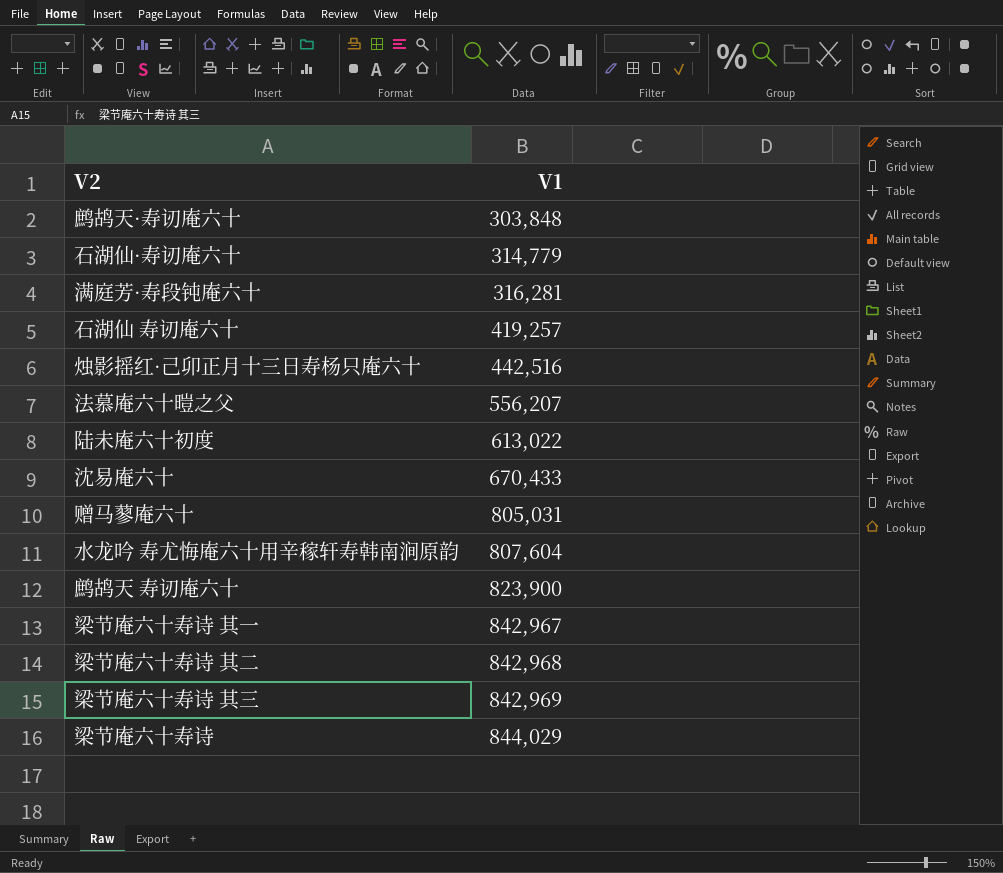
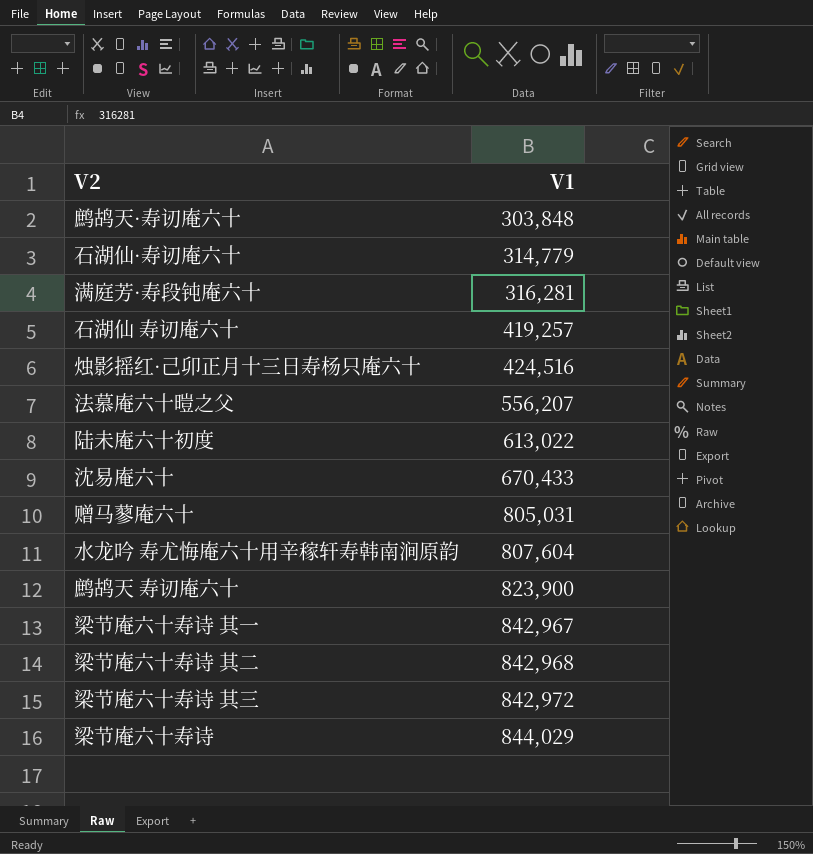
烛影摇红·己卯正月十三日寿杨只庵六十 | V1: 442,516 -> 424,516
梁节庵六十寿诗 其三 | V1: 842,969 -> 842,972

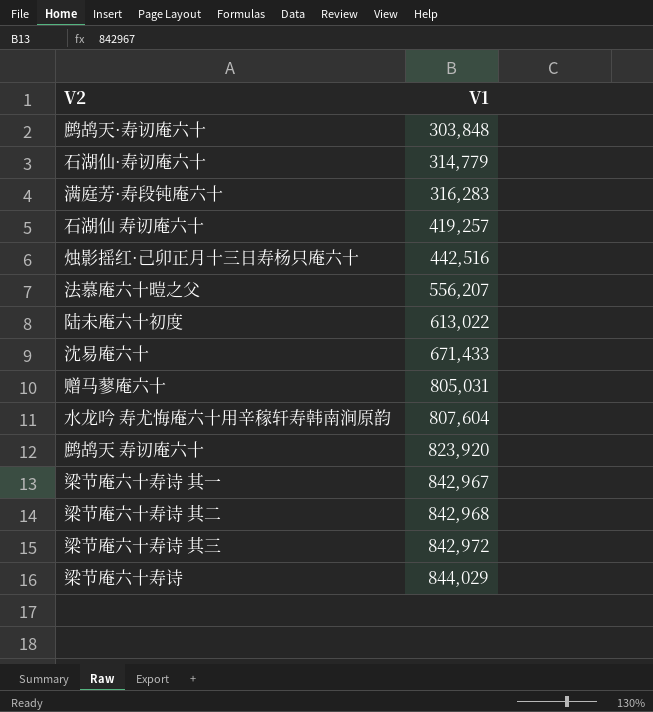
满庭芳·寿段钝庵六十 | V1: 316,281 -> 316,283
烛影摇红·己卯正月十三日寿杨只庵六十 | V1: 424,516 -> 442,516
沈易庵六十 | V1: 670,433 -> 671,433
鹧鸪天 寿讱庵六十 | V1: 823,900 -> 823,920

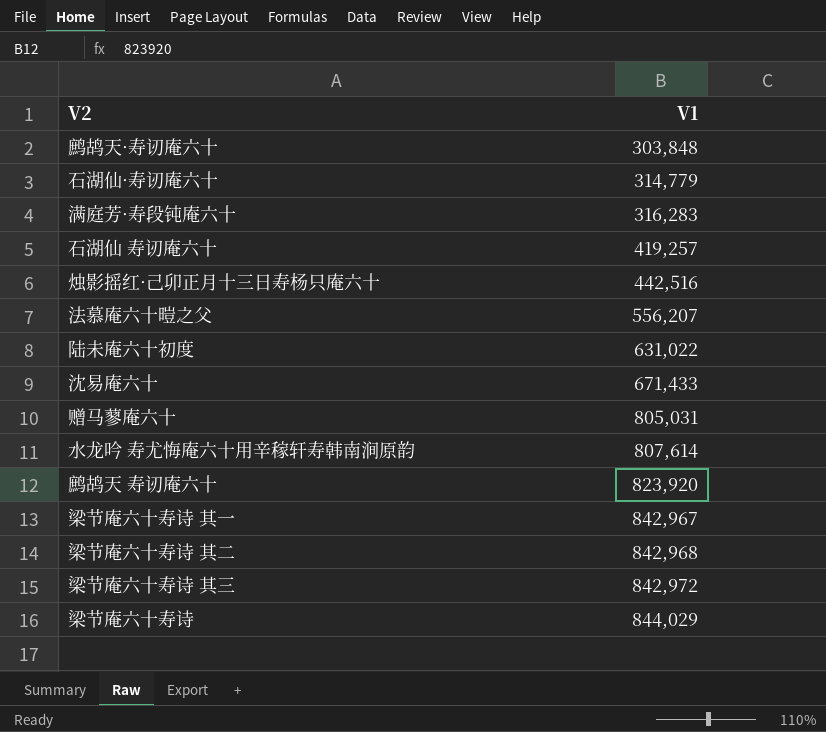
陆未庵六十初度 | V1: 613,022 -> 631,022
水龙吟 寿尤悔庵六十用辛稼轩寿韩南涧原韵 | V1: 807,604 -> 807,614

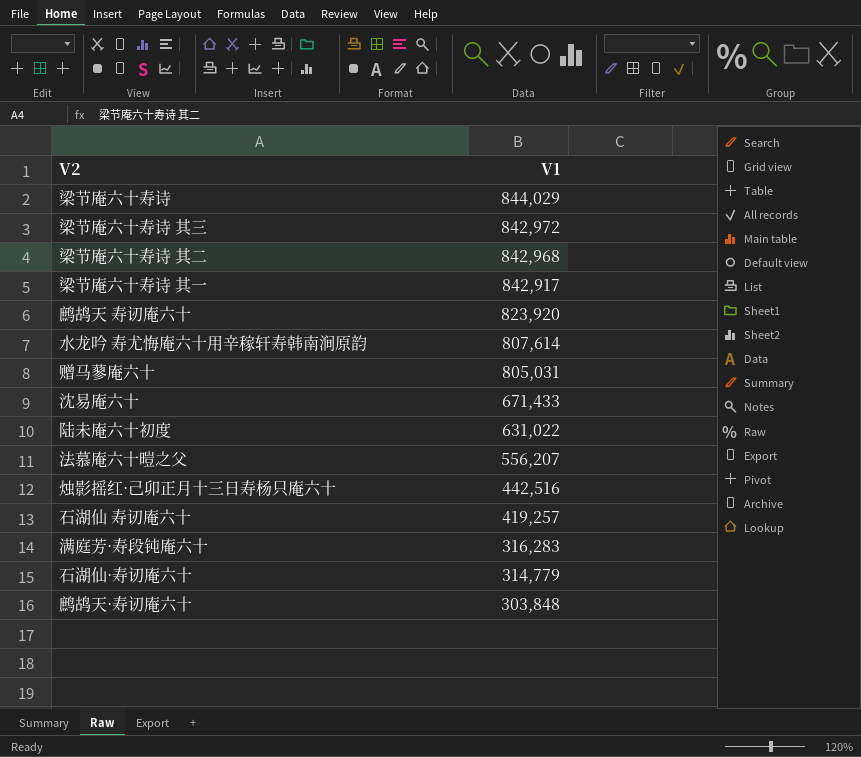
row order: V1 ascending -> V1 descending
梁节庵六十寿诗 其一 | V1: 842,967 -> 842,917

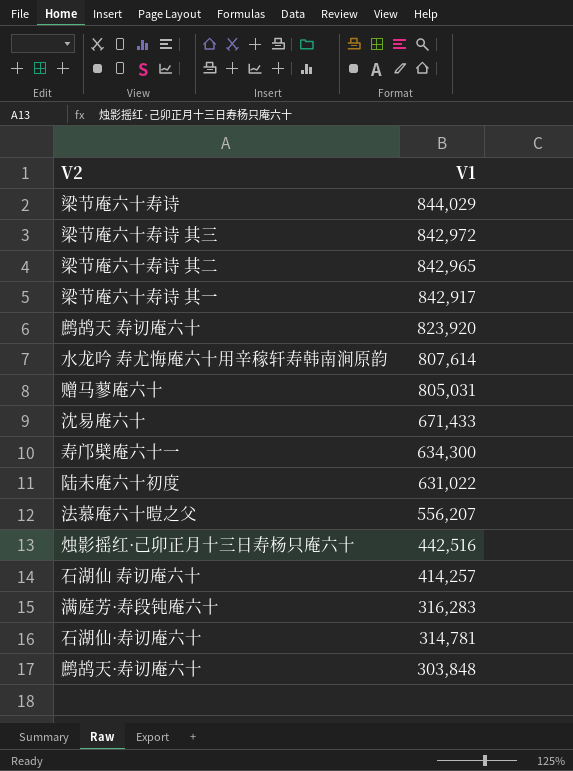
梁节庵六十寿诗 其二 | V1: 842,968 -> 842,965
row 寿邝檗庵六十一: none -> 634,300
石湖仙 寿讱庵六十 | V1: 419,257 -> 414,257
石湖仙·寿讱庵六十 | V1: 314,779 -> 314,781

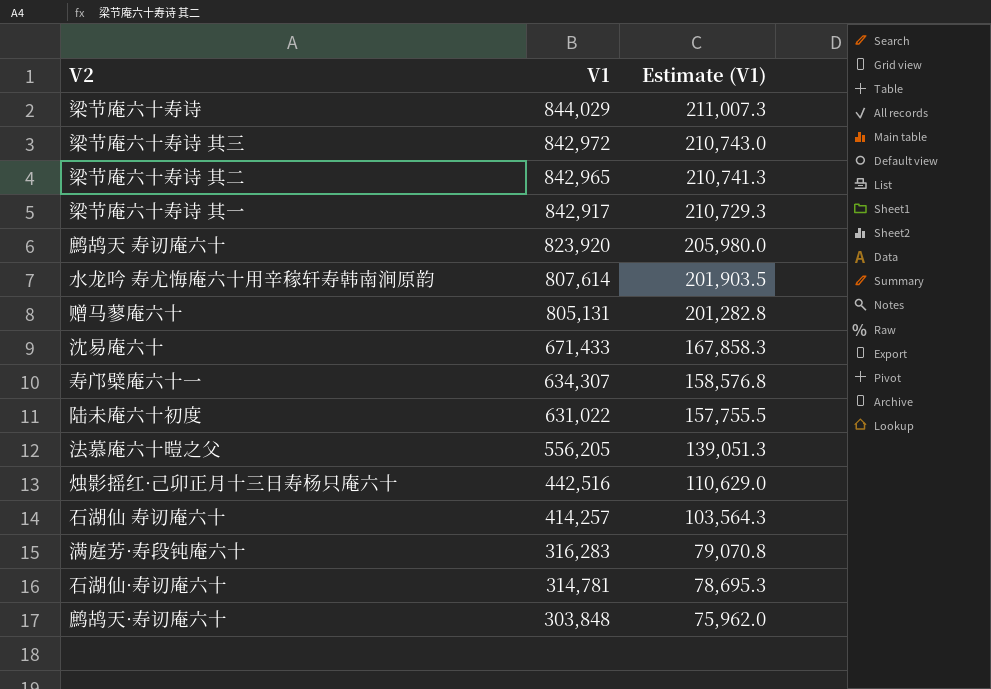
column Estimate (V1) | formula: none -> [V1] * 0.25
赠马蓼庵六十 | V1: 805,031 -> 805,131
寿邝檗庵六十一 | V1: 634,300 -> 634,307
法慕庵六十暟之父 | V1: 556,207 -> 556,205

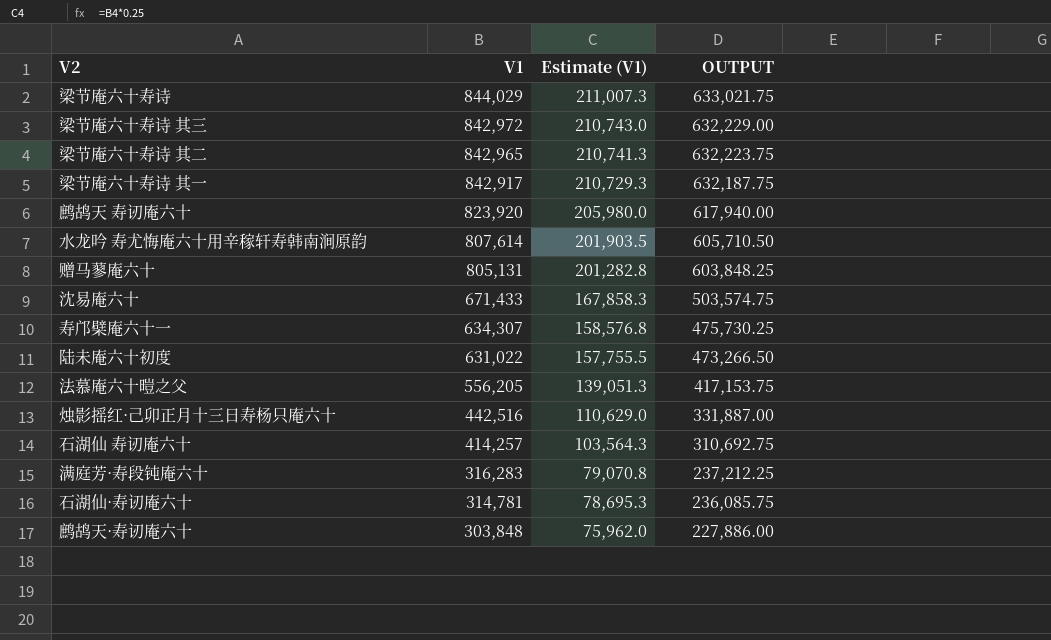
column OUTPUT | formula: none -> [V1] * 0.75

